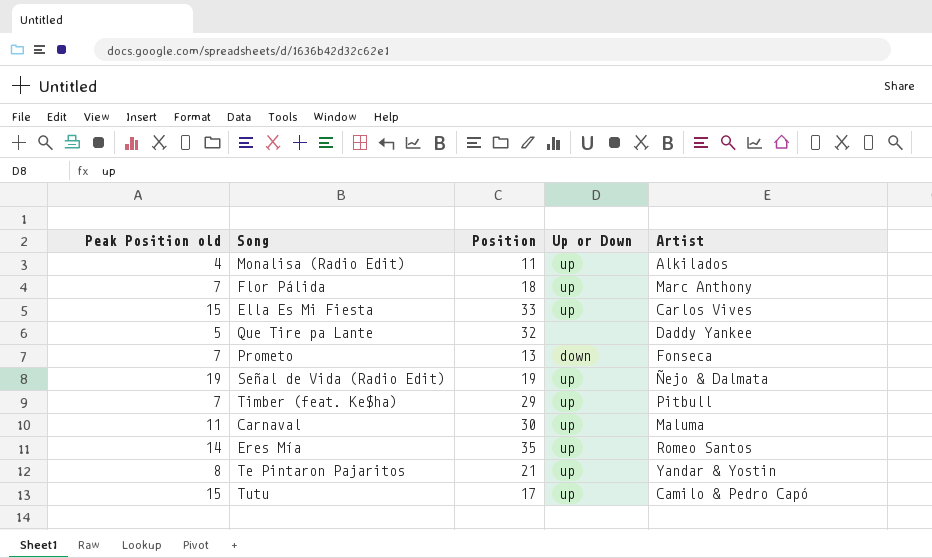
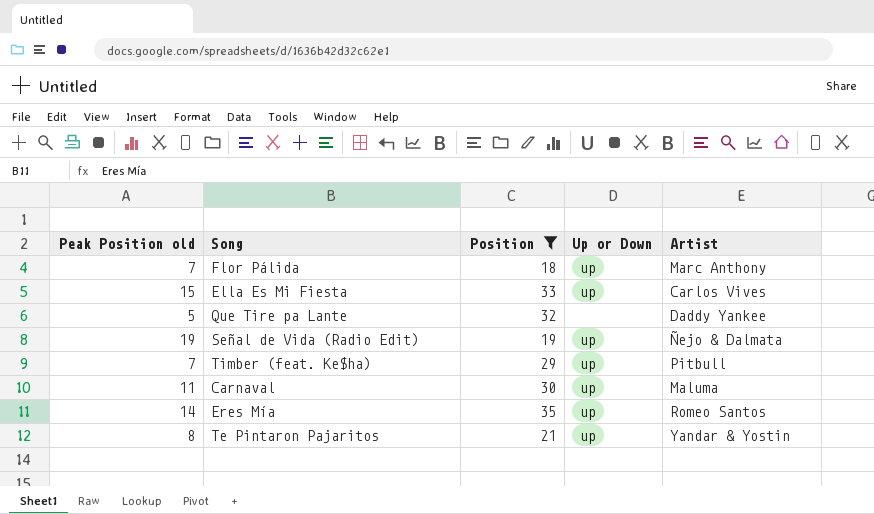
filter: none -> Position >= 18

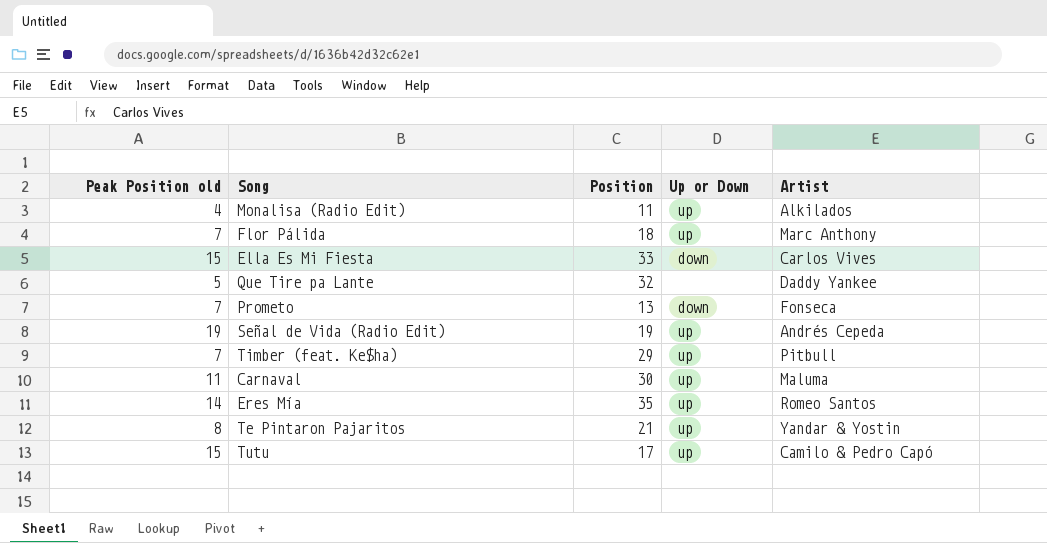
filter: Position >= 18 -> none
Ella Es Mi Fiesta | Up or Down: up -> down
Señal de Vida (Radio Edit) | Artist: Ñejo & Dalmata -> Andrés Cepeda

